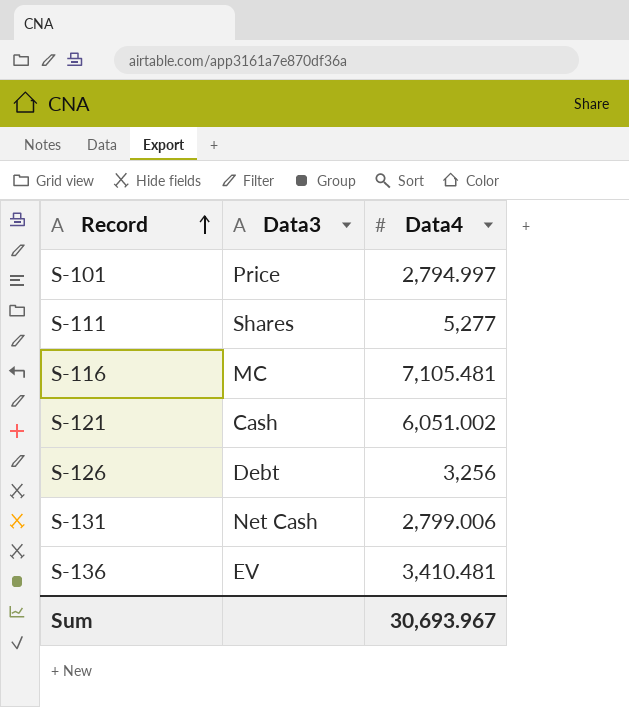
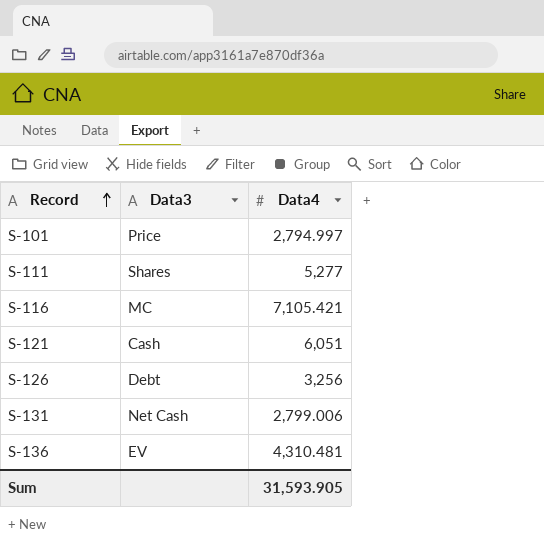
S-116 | Data4: 7,105.481 -> 7,105.421
S-121 | Data4: 6,051.002 -> 6,051
S-136 | Data4: 3,410.481 -> 4,310.481
Sum | Data4: 30,693.967 -> 31,593.905

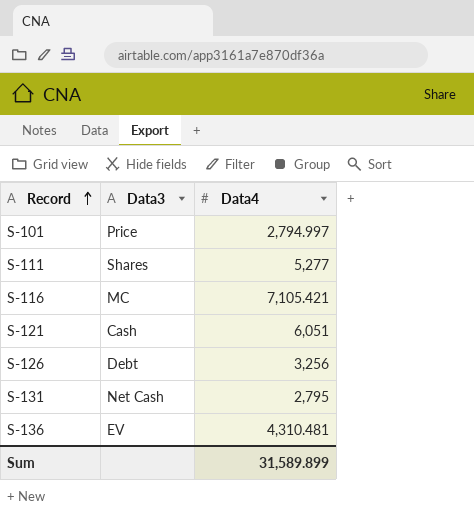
S-131 | Data4: 2,799.006 -> 2,795
Sum | Data4: 31,593.905 -> 31,589.899

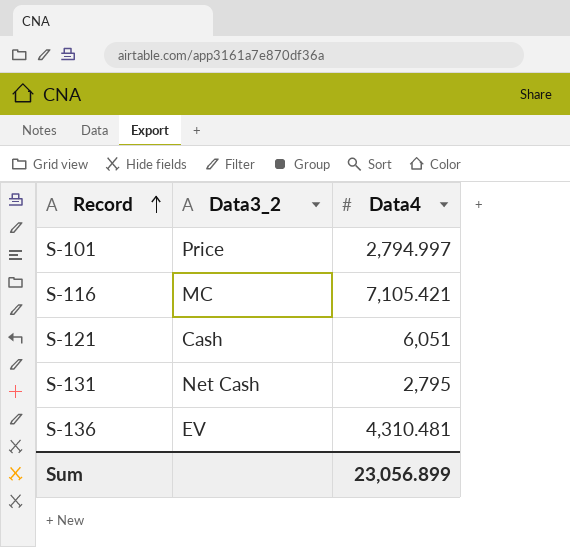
column name: Data3 -> Data3_2
row S-111: Shares | 5,277 -> none
row S-126: Debt | 3,256 -> none
Sum | Data4: 31,589.899 -> 23,056.899

